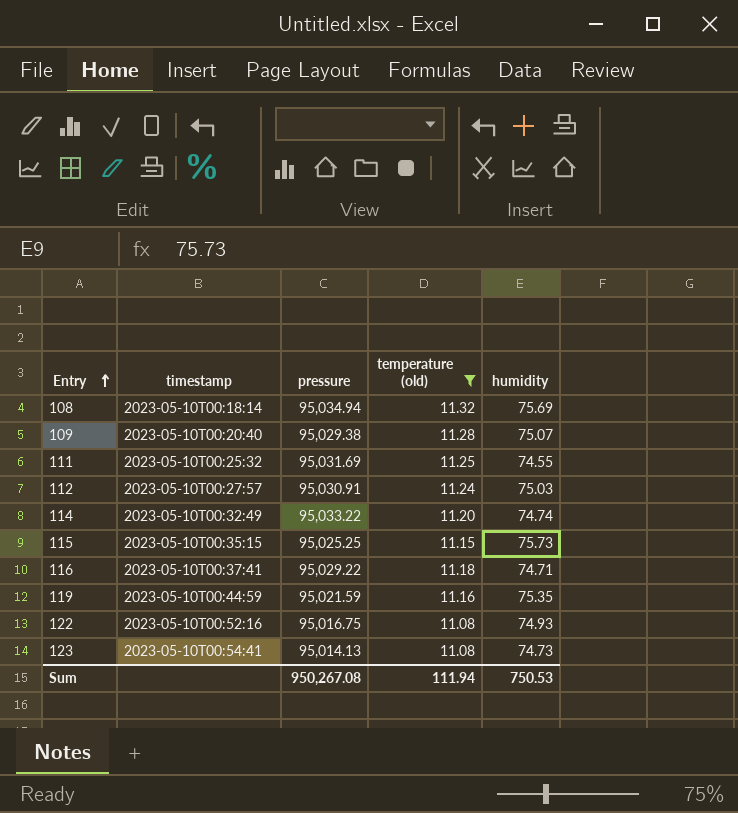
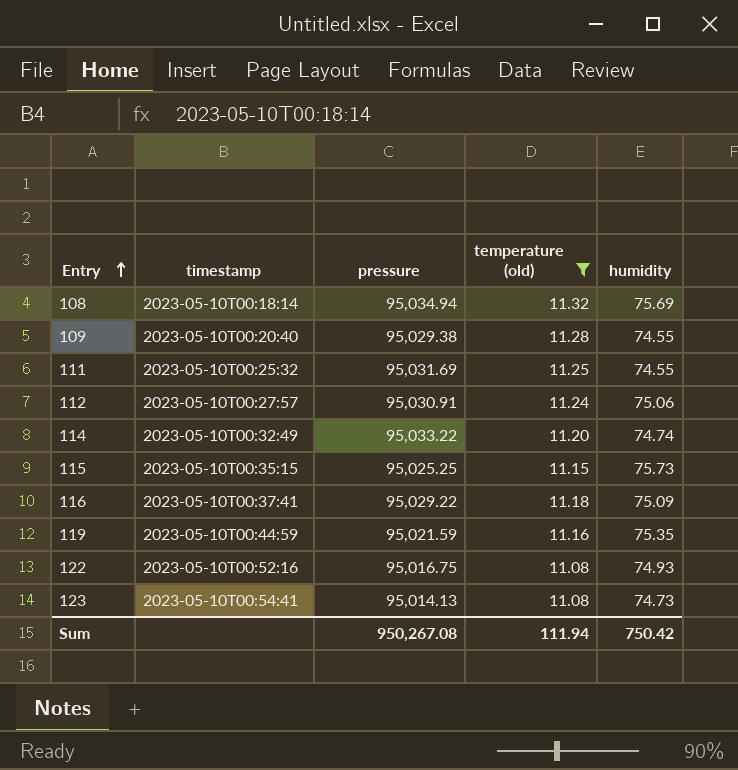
109 | humidity: 75.07 -> 74.55
112 | humidity: 75.03 -> 75.06
116 | humidity: 74.71 -> 75.09
Sum | humidity: 750.53 -> 750.42

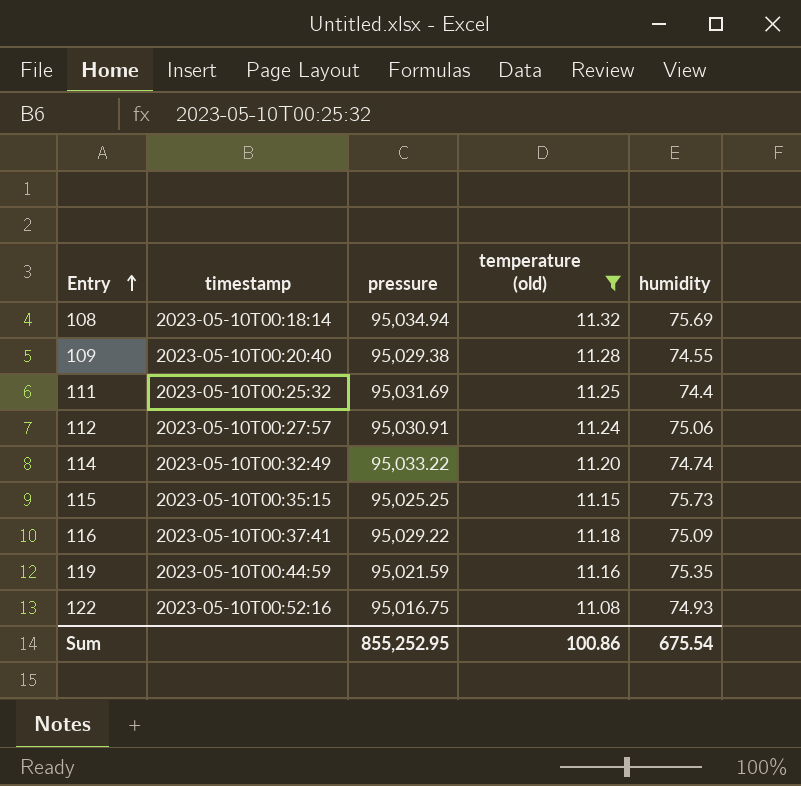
row 123: 2023-05-10T00:54:41 | 95,014.13 | 11.08 | 74.73 -> none
111 | humidity: 74.55 -> 74.4
Sum | pressure: 950,267.08 -> 855,252.95
Sum | temperature (old): 111.94 -> 100.86
Sum | humidity: 750.42 -> 675.54

